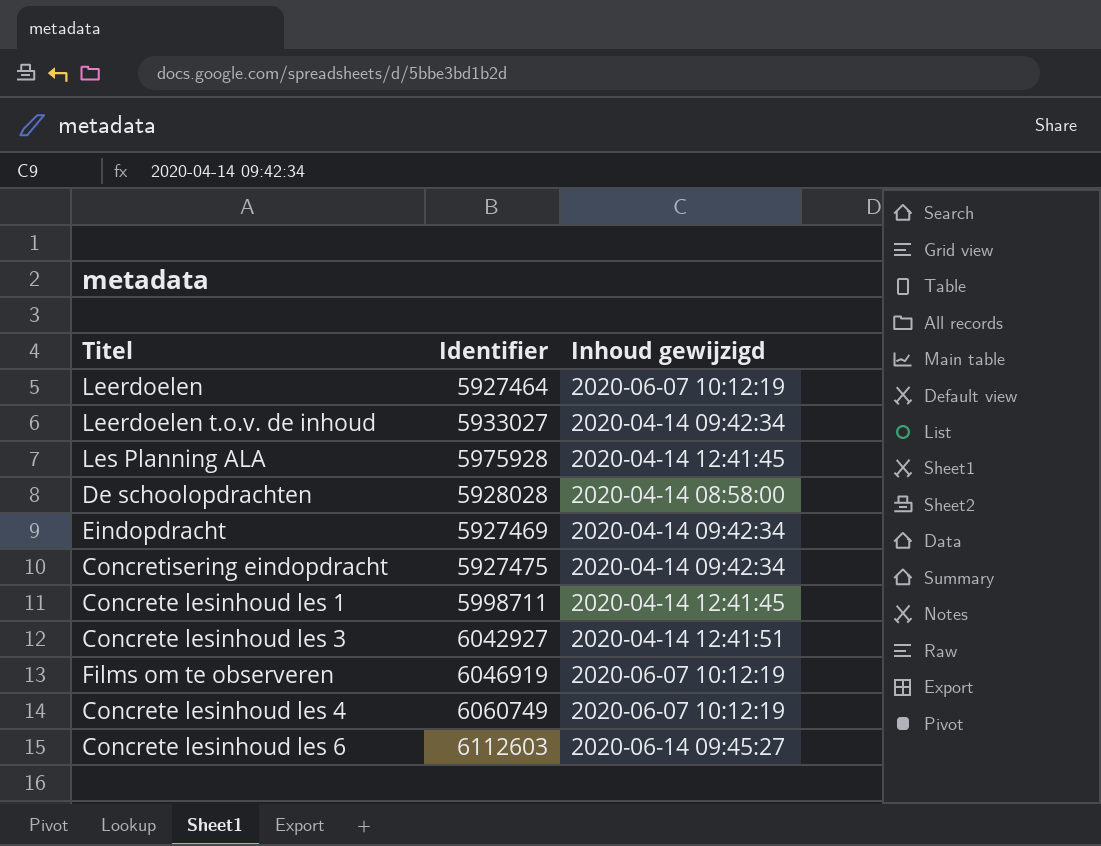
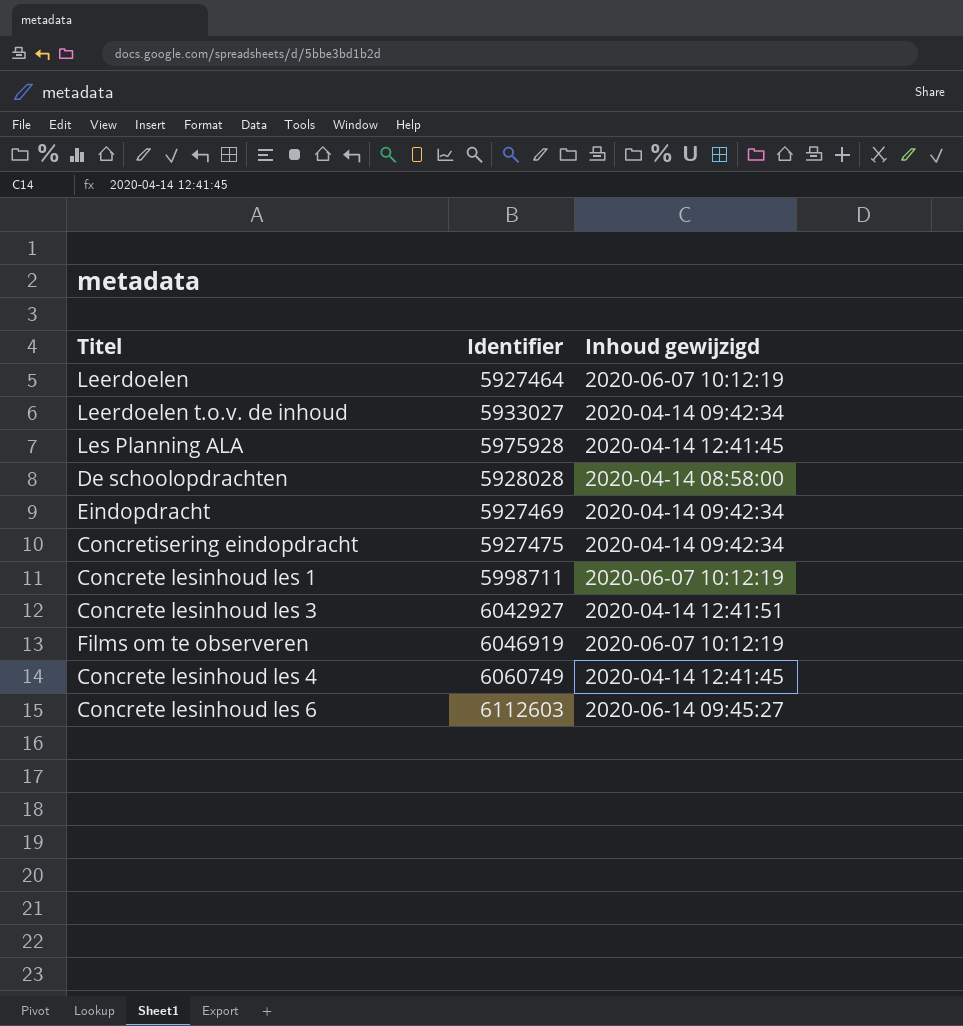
Concrete lesinhoud les 1 | Inhoud gewijzigd: 2020-04-14 12:41:45 -> 2020-06-07 10:12:19
Concrete lesinhoud les 4 | Inhoud gewijzigd: 2020-06-07 10:12:19 -> 2020-04-14 12:41:45

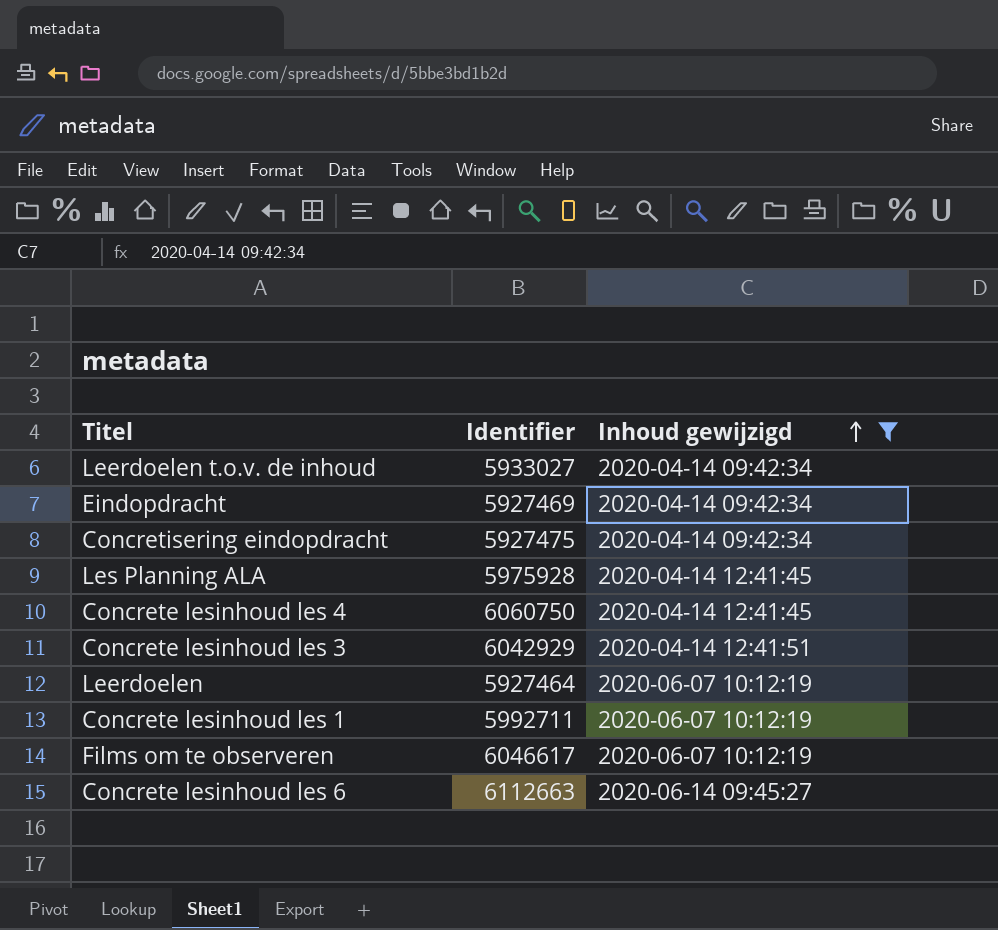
filter: none -> Inhoud gewijzigd != 2020-04-14 08:58:00
row order: none -> Inhoud gewijzigd ascending
Concrete lesinhoud les 4 | Identifier: 6060749 -> 6060750
Concrete lesinhoud les 3 | Identifier: 6042927 -> 6042929
Concrete lesinhoud les 1 | Identifier: 5998711 -> 5992711
Films om te observeren | Identifier: 6046919 -> 6046617
Concrete lesinhoud les 6 | Identifier: 6112603 -> 6112663

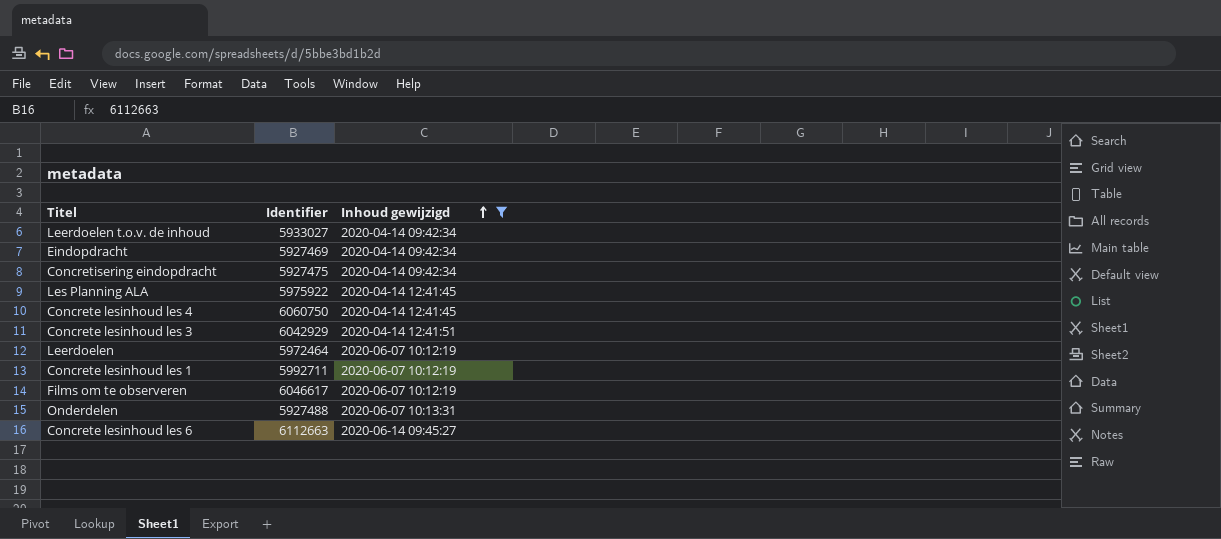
Les Planning ALA | Identifier: 5975928 -> 5975922
Leerdoelen | Identifier: 5927464 -> 5972464
row Onderdelen: none -> 5927488 | 2020-06-07 10:13:31

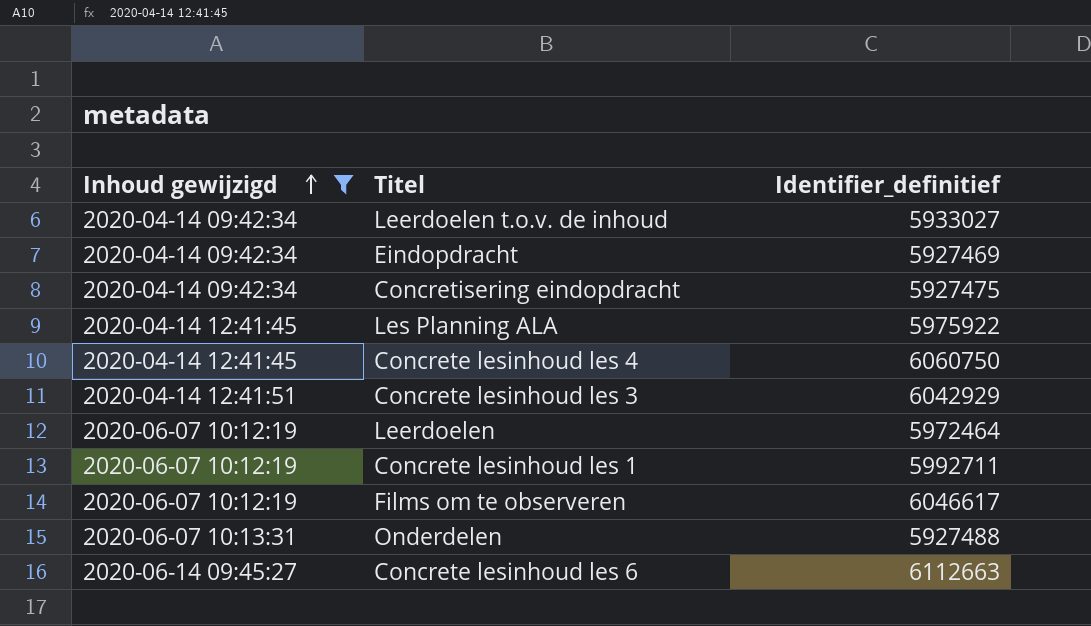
column Inhoud gewijzigd | position: 3 -> 1
column name: Identifier -> Identifier_definitief

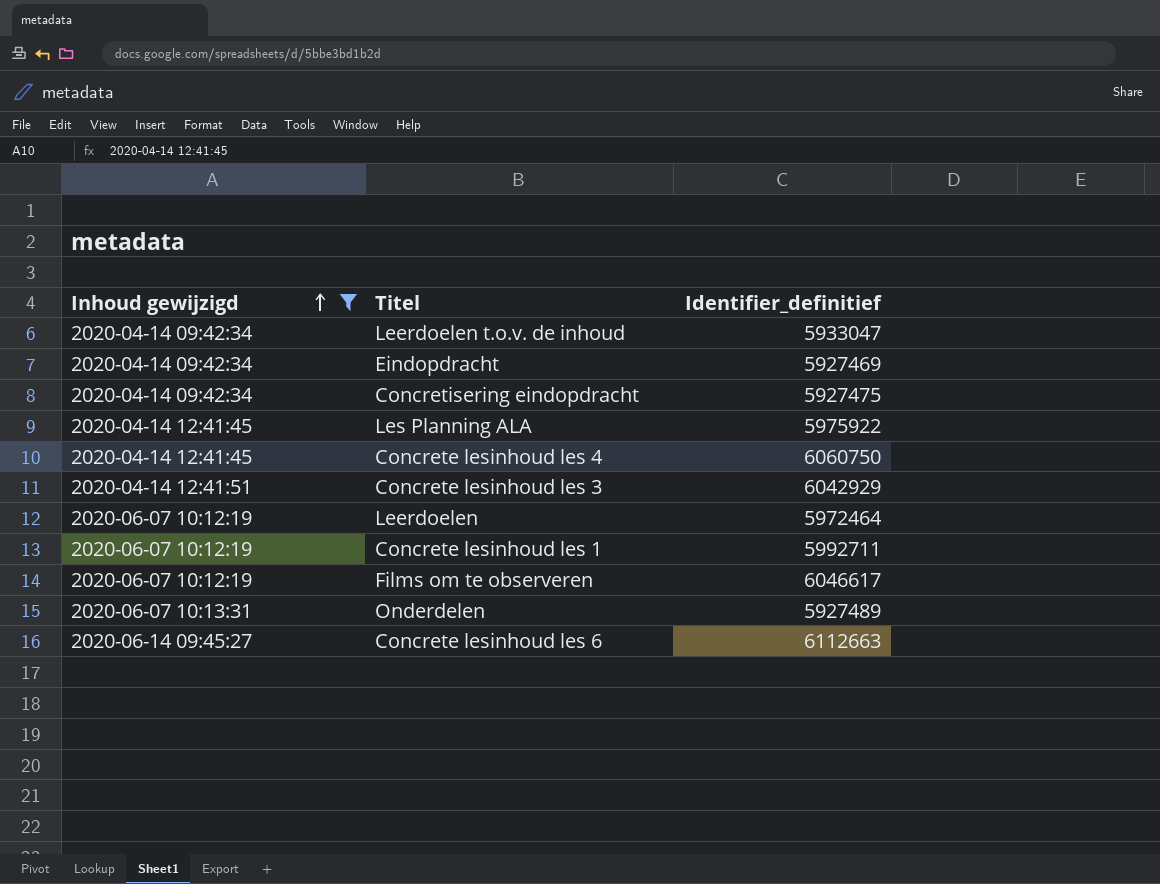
Leerdoelen t.o.v. de inhoud | Identifier_definitief: 5933027 -> 5933047
Onderdelen | Identifier_definitief: 5927488 -> 5927489

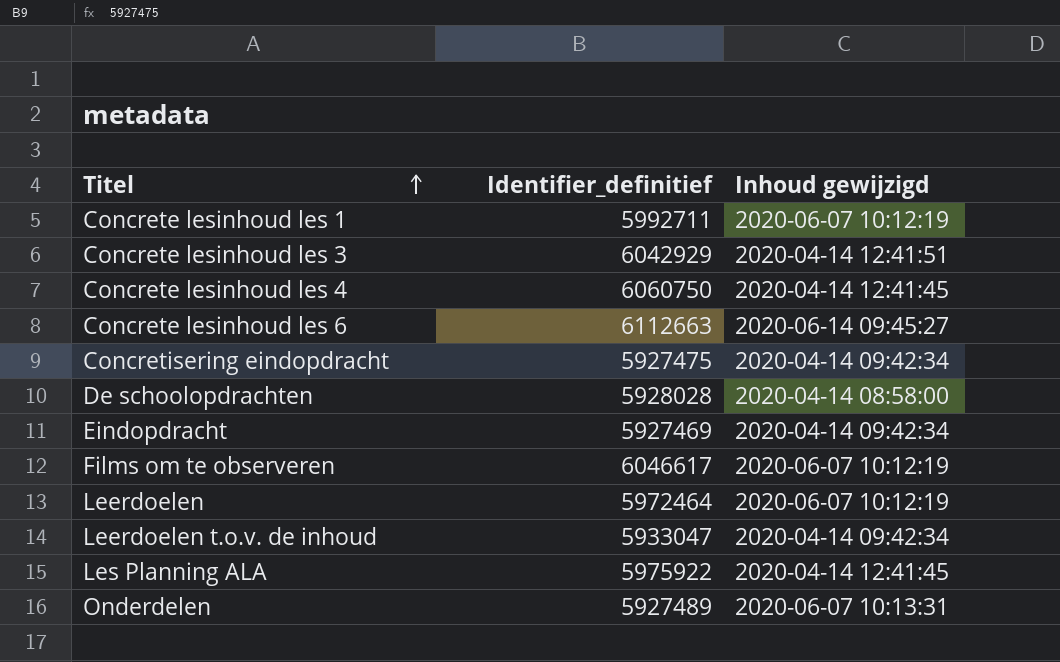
filter: Inhoud gewijzigd != 2020-04-14 08:58:00 -> none
row order: Inhoud gewijzigd ascending -> Titel ascending
column Inhoud gewijzigd | position: 1 -> 3

